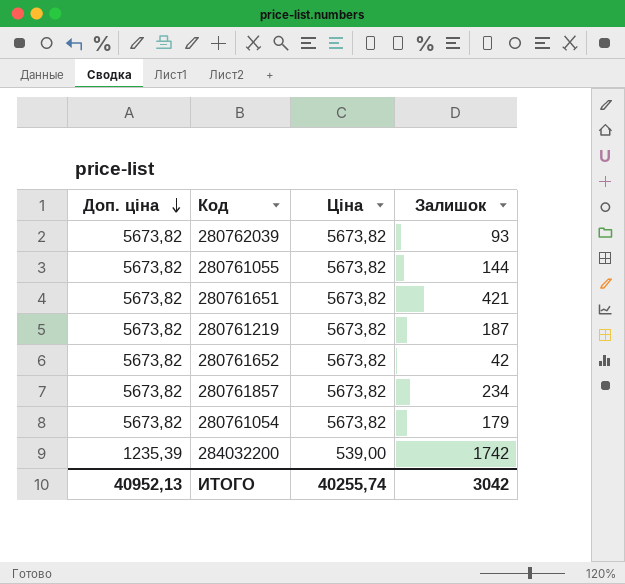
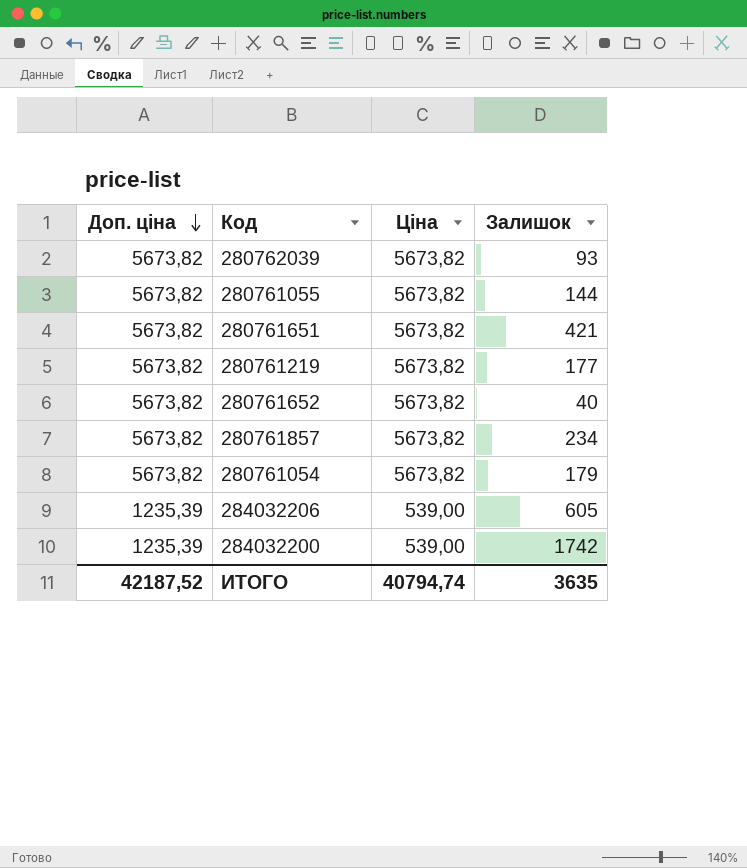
280761219 | Залишок: 187 -> 177
280761652 | Залишок: 42 -> 40
row 284032206: none -> 1235,39 | 539,00 | 605
ИТОГО | Доп. ціна: 40952,13 -> 42187,52
ИТОГО | Ціна: 40255,74 -> 40794,74
ИТОГО | Залишок: 3042 -> 3635

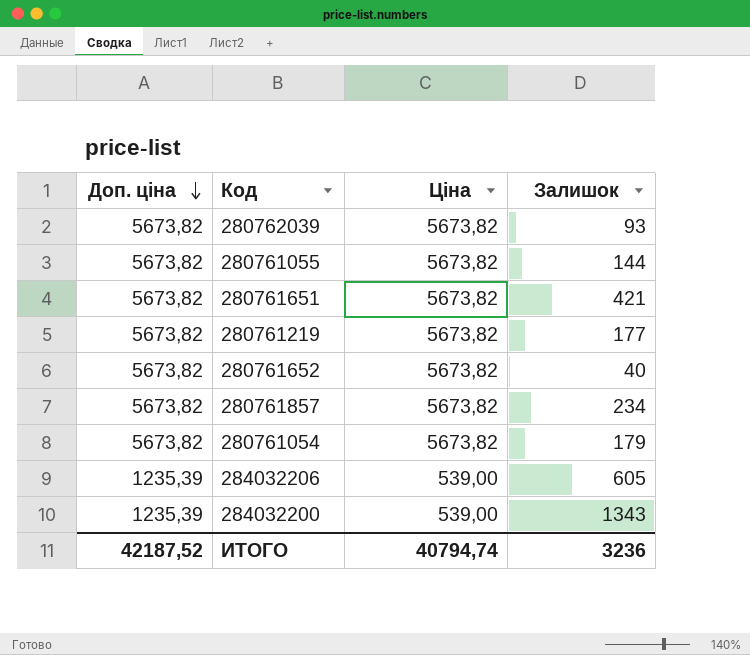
284032200 | Залишок: 1742 -> 1343
ИТОГО | Залишок: 3635 -> 3236

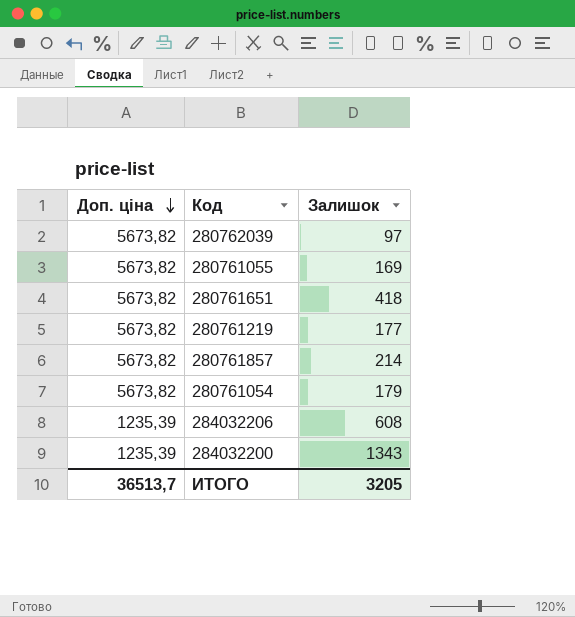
column Ціна | position: 3 -> none
row 280761652: 5673,82 | 5673,82 | 40 -> none
280762039 | Залишок: 93 -> 97
280761055 | Залишок: 144 -> 169
280761651 | Залишок: 421 -> 418
280761857 | Залишок: 234 -> 214
284032206 | Залишок: 605 -> 608
ИТОГО | Доп. ціна: 42187,52 -> 36513,7
ИТОГО | Залишок: 3236 -> 3205

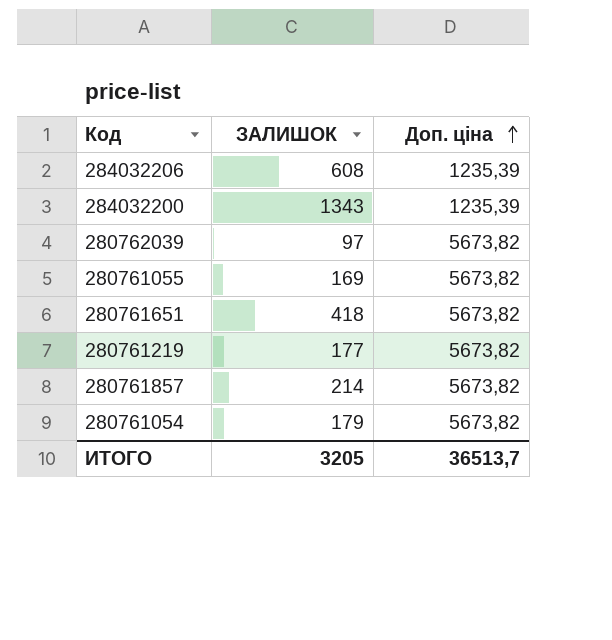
row order: Доп. ціна descending -> Доп. ціна ascending
column name: Залишок -> ЗАЛИШОК
column Доп. ціна | position: 1 -> 3

